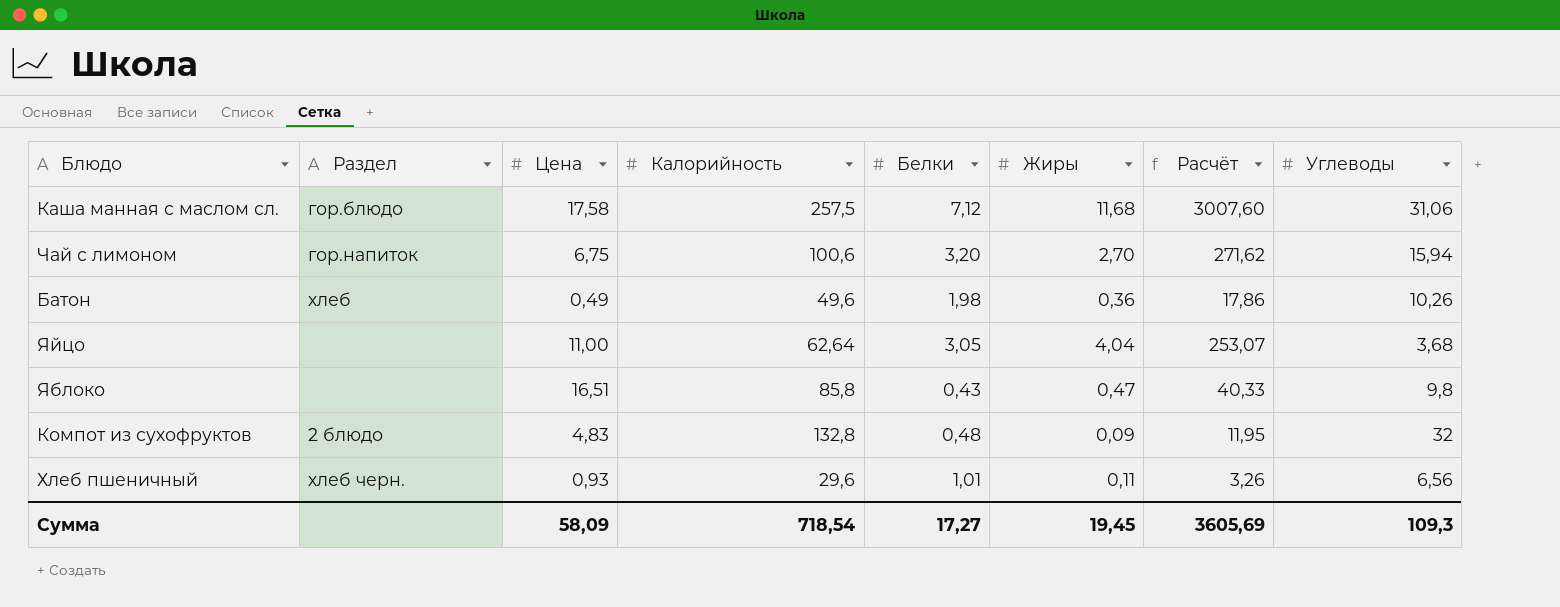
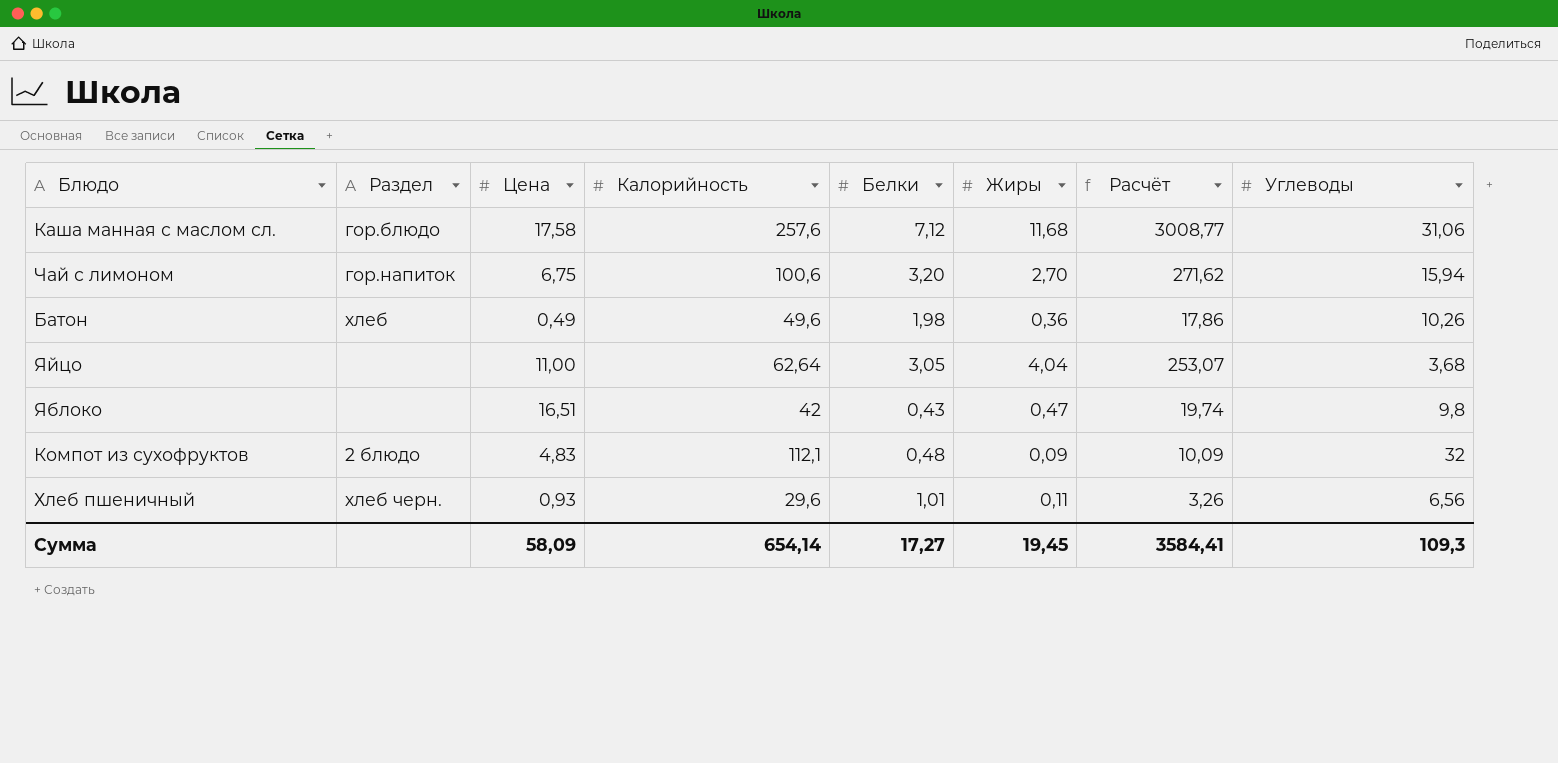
Каша манная с маслом сл. | Калорийность: 257,5 -> 257,6
Каша манная с маслом сл. | Расчёт: 3007,60 -> 3008,77
Яблоко | Калорийность: 85,8 -> 42
Яблоко | Расчёт: 40,33 -> 19,74
Компот из сухофруктов | Калорийность: 132,8 -> 112,1
Компот из сухофруктов | Расчёт: 11,95 -> 10,09
Сумма | Калорийность: 718,54 -> 654,14
Сумма | Расчёт: 3605,69 -> 3584,41

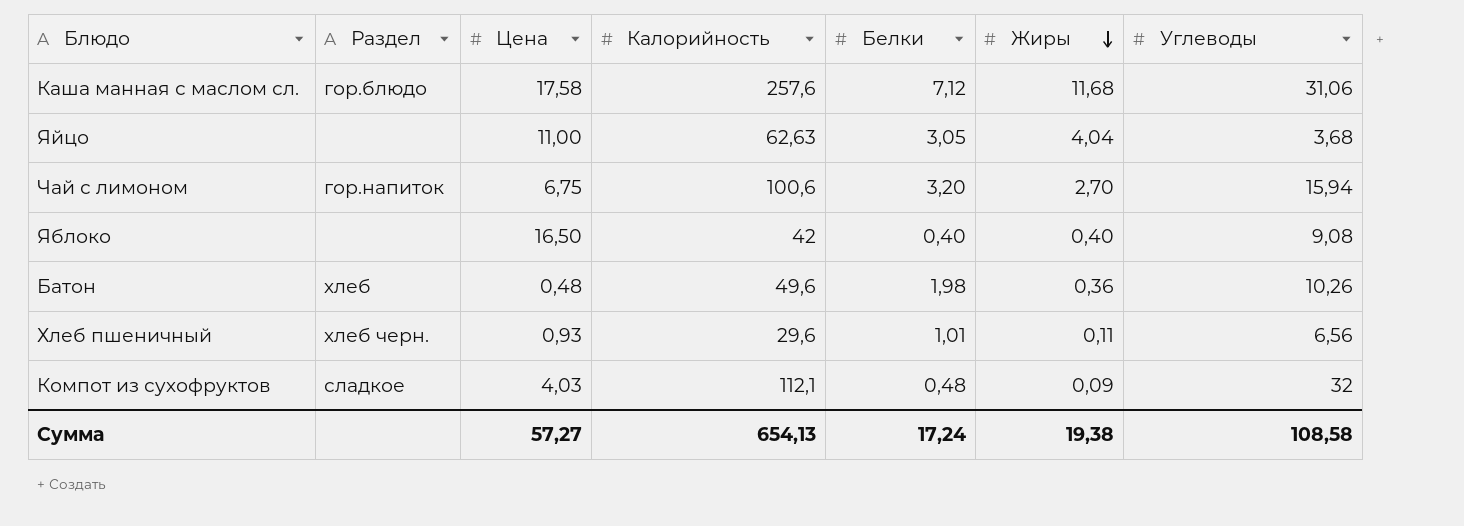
row order: none -> Жиры descending
column Расчёт | formula: [Калорийность] * [Жиры] -> none
Яйцо | Калорийность: 62,64 -> 62,63
Яблоко | Цена: 16,51 -> 16,50
Яблоко | Белки: 0,43 -> 0,40
Яблоко | Жиры: 0,47 -> 0,40
Яблоко | Углеводы: 9,8 -> 9,08
Батон | Цена: 0,49 -> 0,48
Компот из сухофруктов | Раздел: 2 блюдо -> сладкое
Компот из сухофруктов | Цена: 4,83 -> 4,03
Сумма | Цена: 58,09 -> 57,27
Сумма | Калорийность: 654,14 -> 654,13
Сумма | Белки: 17,27 -> 17,24
Сумма | Жиры: 19,45 -> 19,38
Сумма | Углеводы: 109,3 -> 108,58

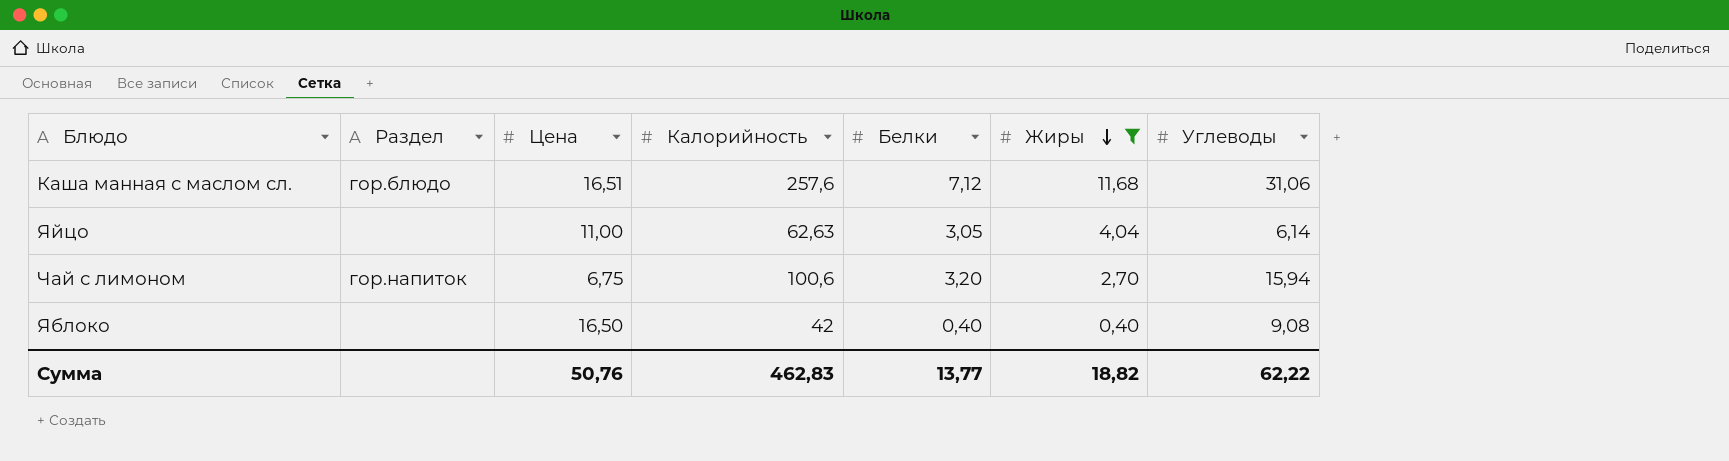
filter: none -> Жиры >= 0,40
Каша манная с маслом сл. | Цена: 17,58 -> 16,51
Яйцо | Углеводы: 3,68 -> 6,14
Сумма | Цена: 57,27 -> 50,76
Сумма | Калорийность: 654,13 -> 462,83
Сумма | Белки: 17,24 -> 13,77
Сумма | Жиры: 19,38 -> 18,82
Сумма | Углеводы: 108,58 -> 62,22

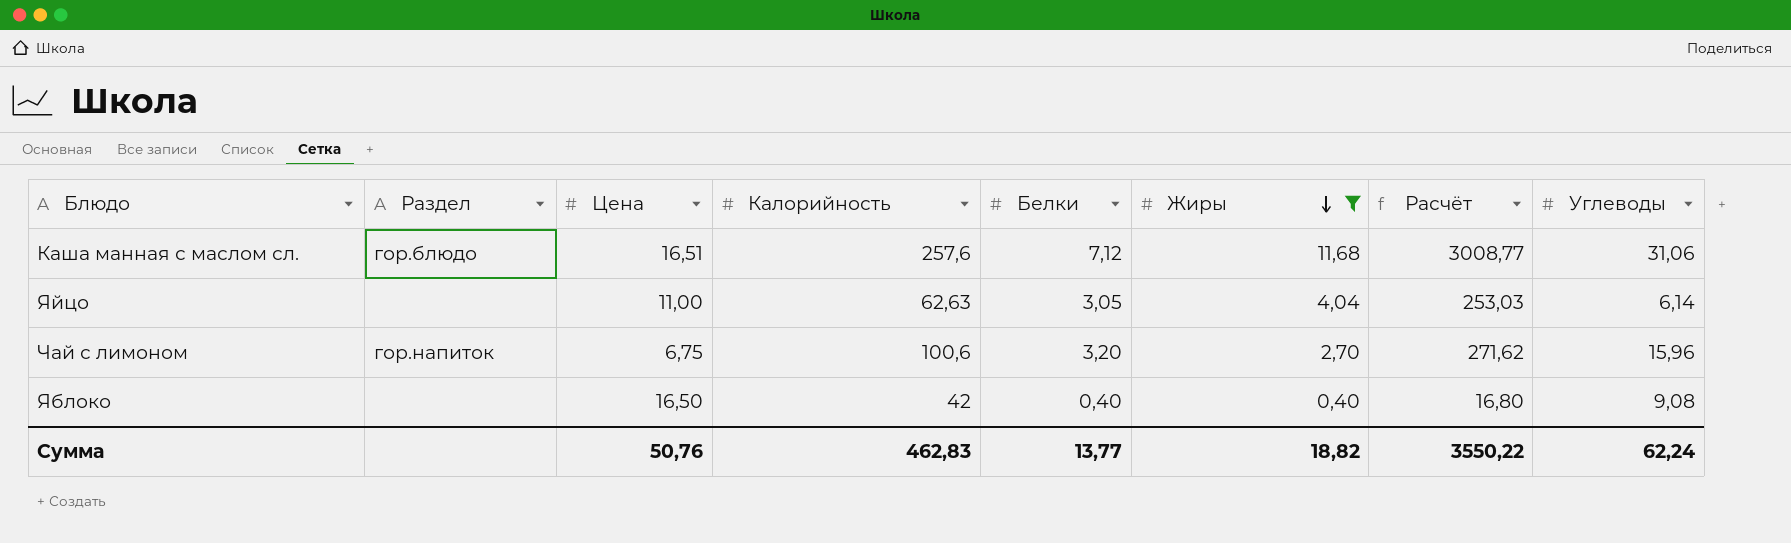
column Расчёт | formula: none -> [Калорийность] * [Жиры]
Чай с лимоном | Углеводы: 15,94 -> 15,96
Сумма | Углеводы: 62,22 -> 62,24

